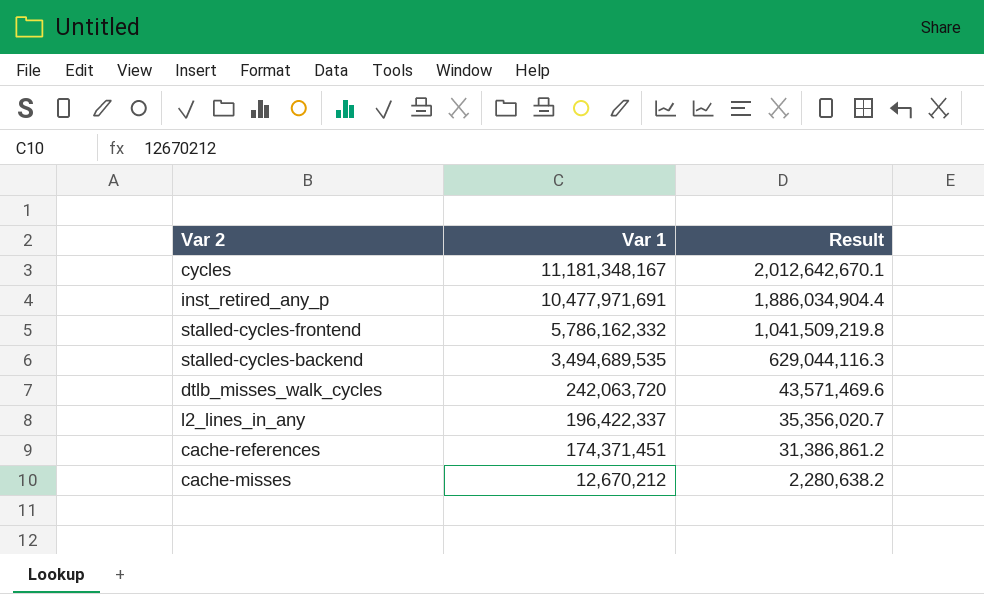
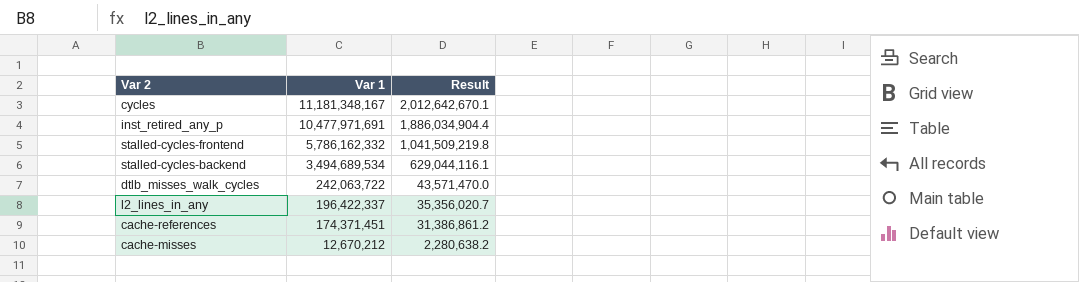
stalled-cycles-backend | Var 1: 3,494,689,535 -> 3,494,689,534
stalled-cycles-backend | Result: 629,044,116.3 -> 629,044,116.1
dtlb_misses_walk_cycles | Var 1: 242,063,720 -> 242,063,722
dtlb_misses_walk_cycles | Result: 43,571,469.6 -> 43,571,470.0

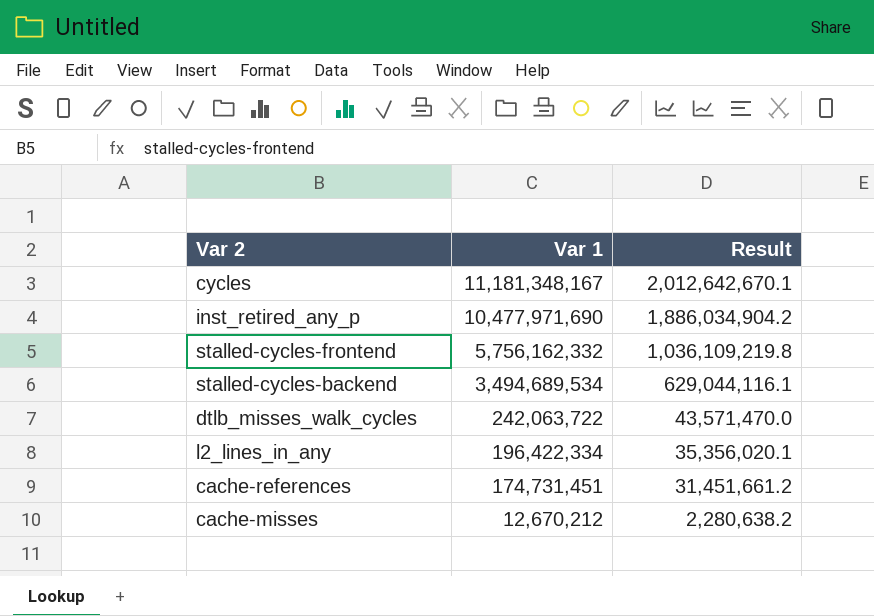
inst_retired_any_p | Var 1: 10,477,971,691 -> 10,477,971,690
inst_retired_any_p | Result: 1,886,034,904.4 -> 1,886,034,904.2
stalled-cycles-frontend | Var 1: 5,786,162,332 -> 5,756,162,332
stalled-cycles-frontend | Result: 1,041,509,219.8 -> 1,036,109,219.8
l2_lines_in_any | Var 1: 196,422,337 -> 196,422,334
l2_lines_in_any | Result: 35,356,020.7 -> 35,356,020.1
cache-references | Var 1: 174,371,451 -> 174,731,451
cache-references | Result: 31,386,861.2 -> 31,451,661.2

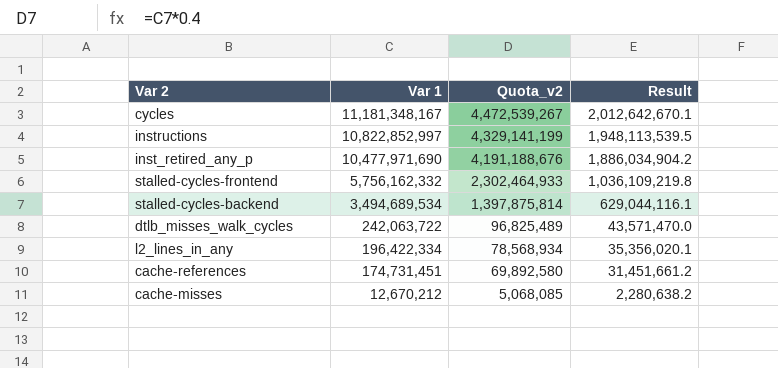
column Quota_v2 | formula: none -> [Var 1] * 0.4
row instructions: none -> 10,822,852,997 | 4,329,141,199 | 1,948,113,539.5

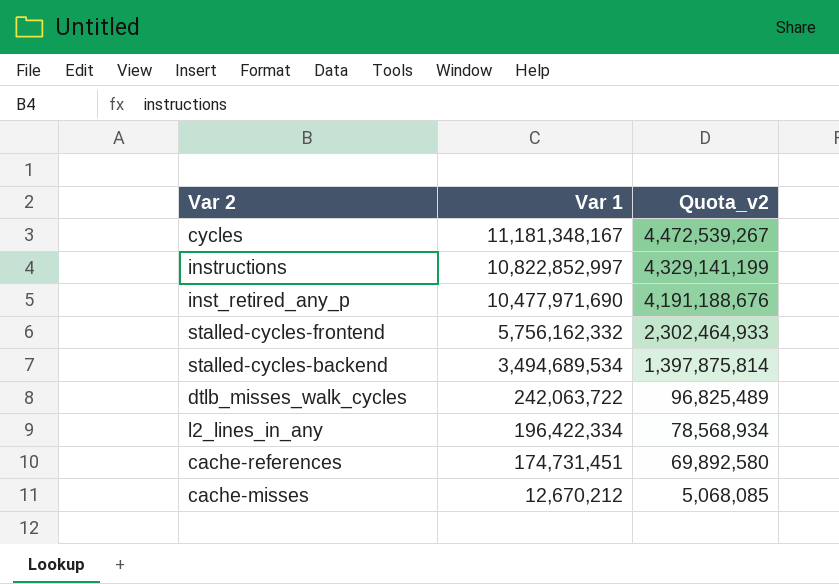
column Result | formula: [Var 1] * 0.18 -> none

